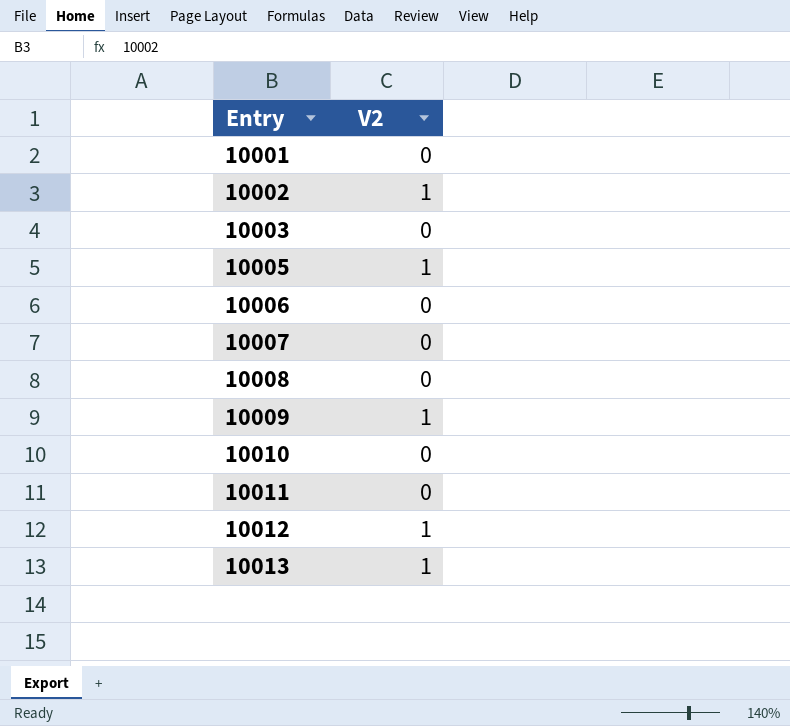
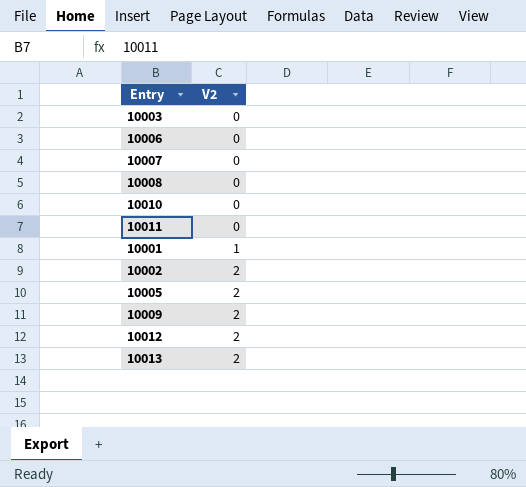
row order: Entry ascending -> V2 ascending
10001 | V2: 0 -> 1
10002 | V2: 1 -> 2
10005 | V2: 1 -> 2
10009 | V2: 1 -> 2
10012 | V2: 1 -> 2
10013 | V2: 1 -> 2

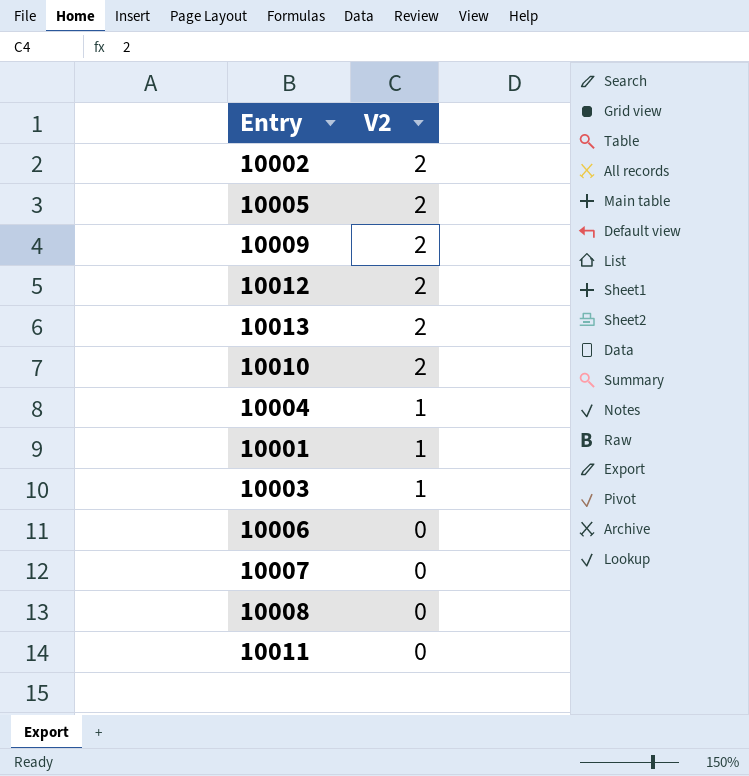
row order: V2 ascending -> V2 descending
10010 | V2: 0 -> 2
row 10004: none -> 1
10003 | V2: 0 -> 1

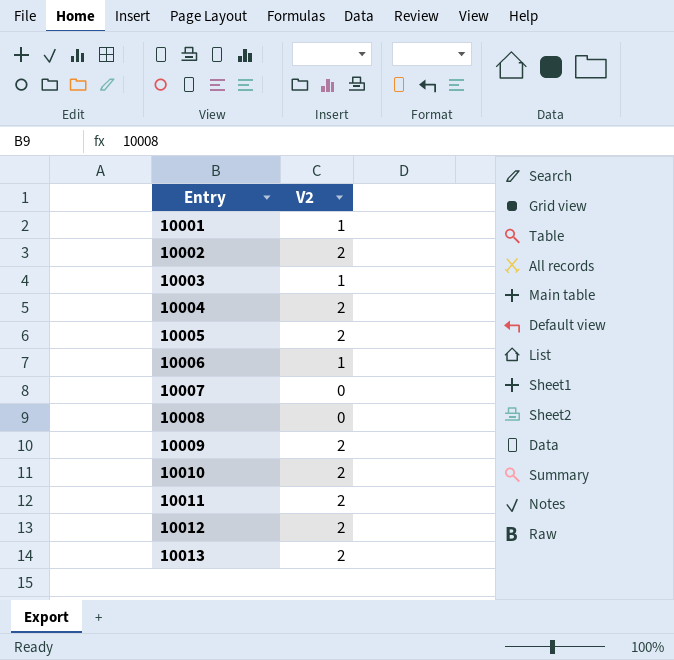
row order: V2 descending -> Entry ascending
10004 | V2: 1 -> 2
10006 | V2: 0 -> 1
10011 | V2: 0 -> 2

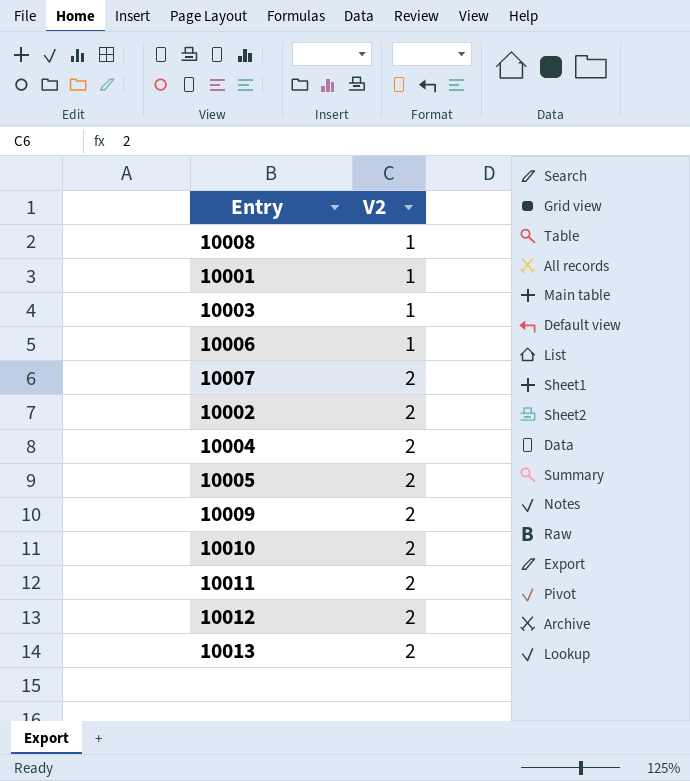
row order: Entry ascending -> V2 ascending
10008 | V2: 0 -> 1
10007 | V2: 0 -> 2

